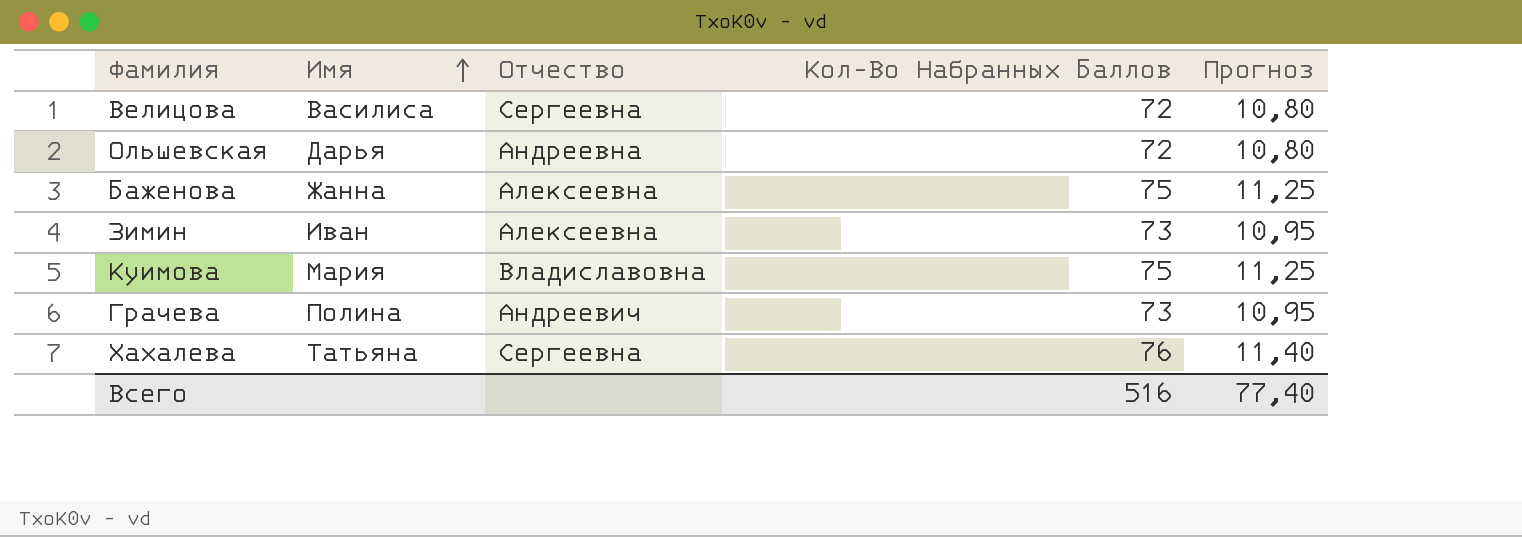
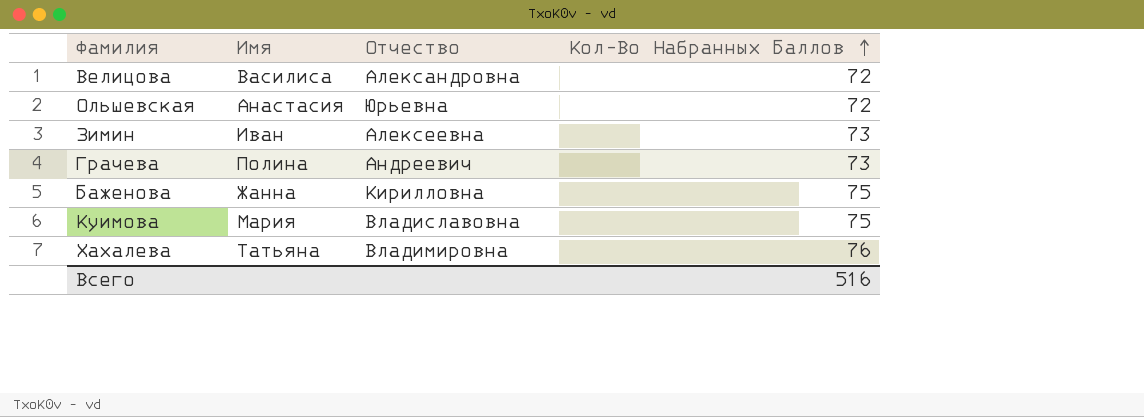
row order: Имя ascending -> Кол-Во Набранных Баллов ascending
column Прогноз | formula: [Кол-Во Набранных Баллов] * 0,15 -> none
Велицова | Отчество: Сергеевна -> Александровна
Ольшевская | Имя: Дарья -> Анастасия
Ольшевская | Отчество: Андреевна -> Юрьевна
Баженова | Отчество: Алексеевна -> Кирилловна
Хахалева | Отчество: Сергеевна -> Владимировна

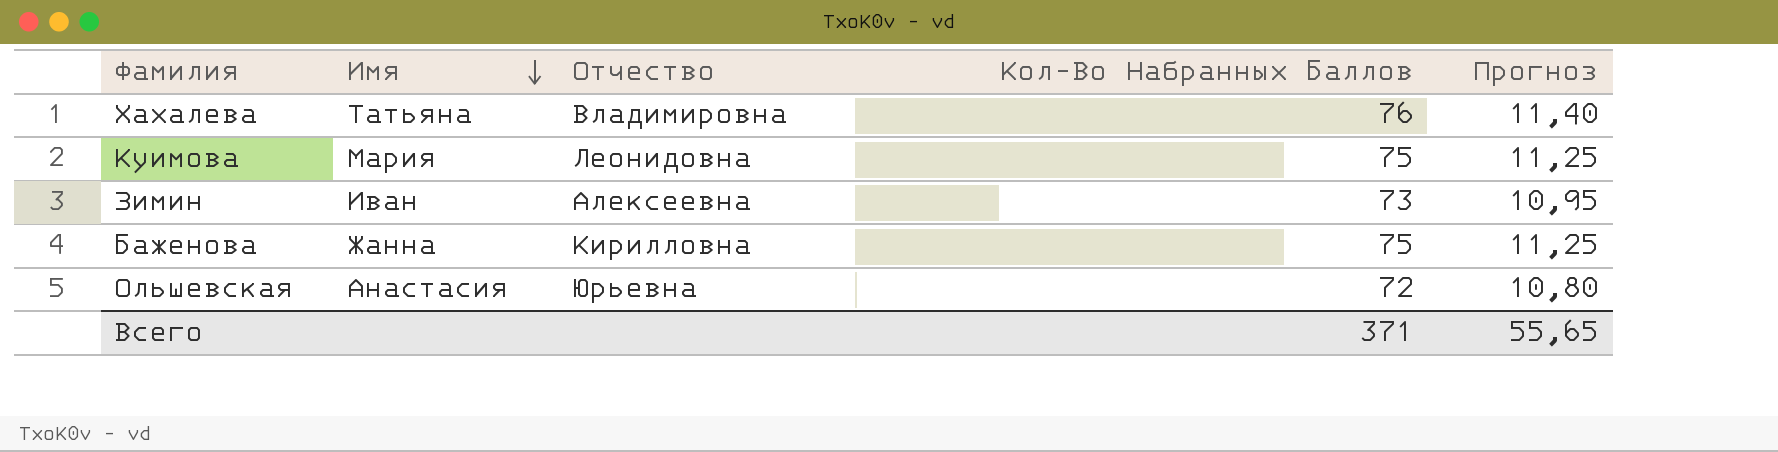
row order: Кол-Во Набранных Баллов ascending -> Имя descending
column Прогноз | formula: none -> [Кол-Во Набранных Баллов] * 0,15
row Велицова: Василиса | Александровна | 72 -> none
row Грачева: Полина | Андреевич | 73 -> none
Куимова | Отчество: Владиславовна -> Леонидовна
Всего | Кол-Во Набранных Баллов: 516 -> 371

